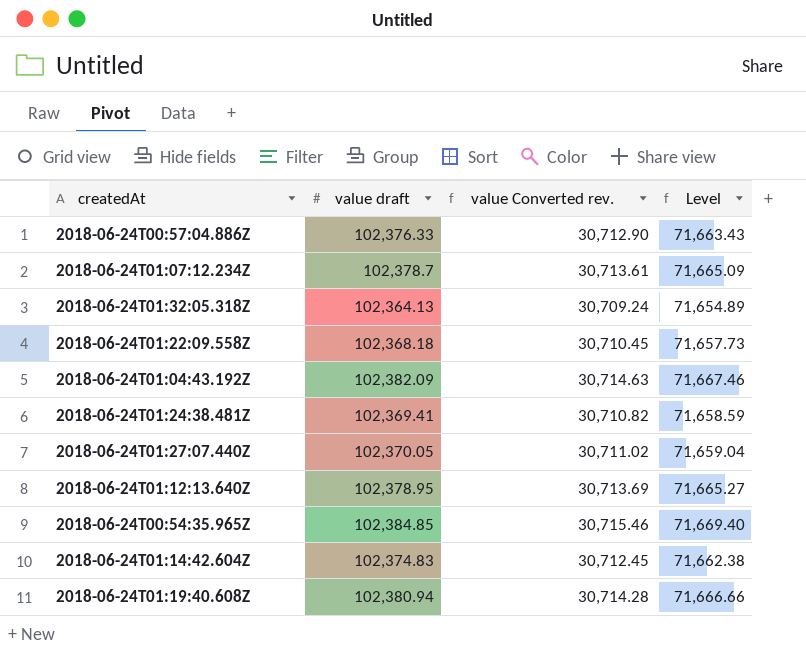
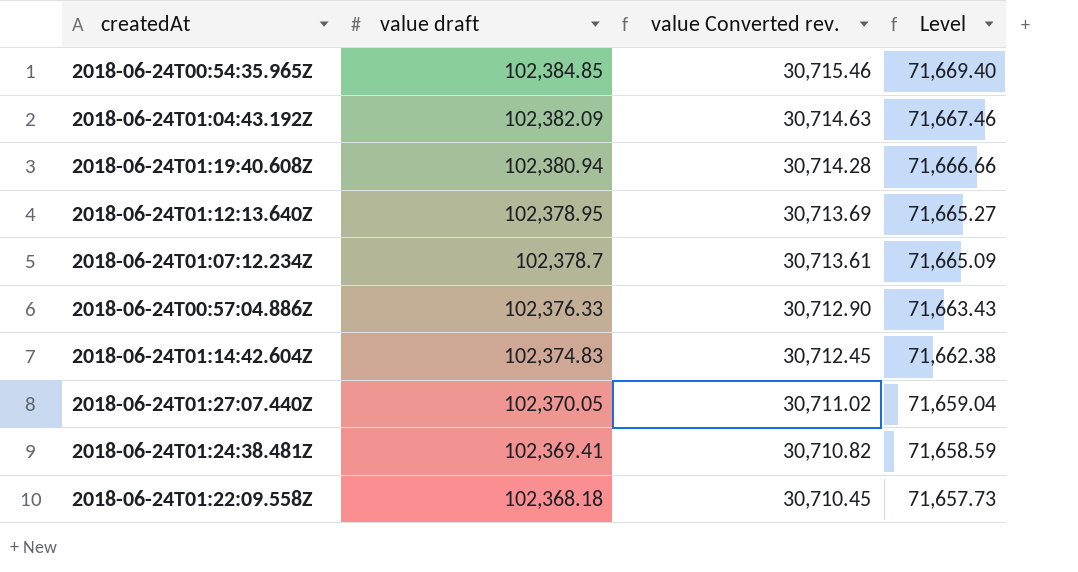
row order: none -> value draft descending
row 2018-06-24T01:32:05.318Z: 102,364.13 | 30,709.24 | 71,654.89 -> none

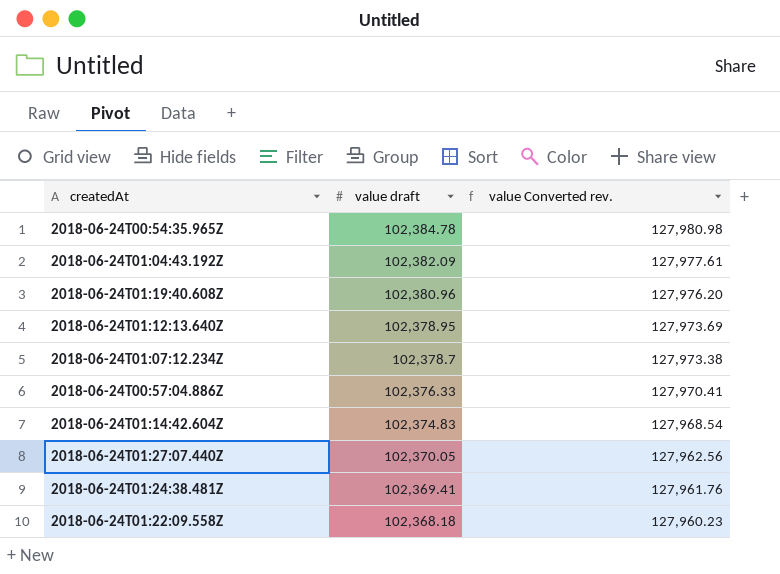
column Level | formula: [value draft] * 0.7 -> none
column value Converted rev. | formula: [value draft] * 0.3 -> [value draft] * 1.25
2018-06-24T00:54:35.965Z | value draft: 102,384.85 -> 102,384.78
2018-06-24T01:19:40.608Z | value draft: 102,380.94 -> 102,380.96

